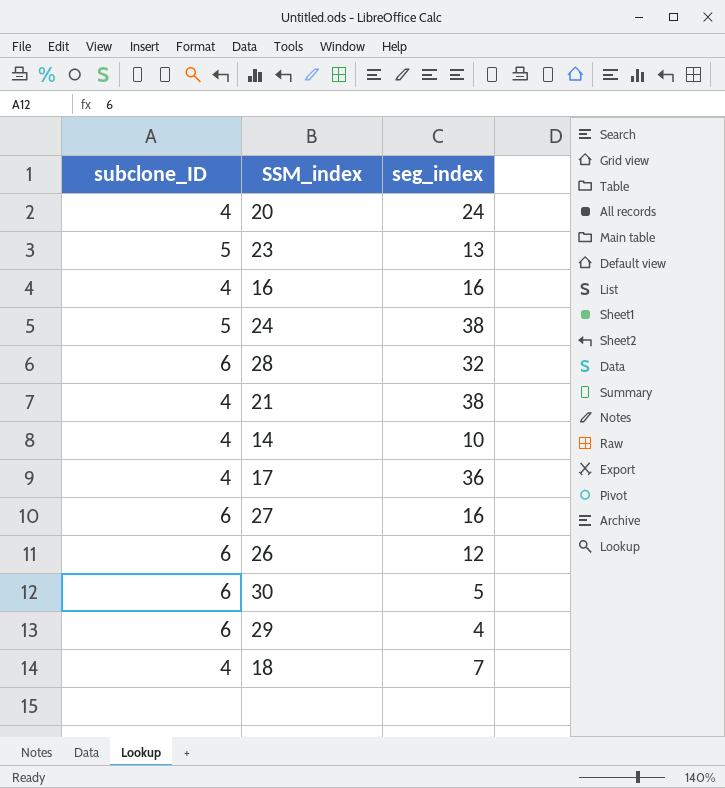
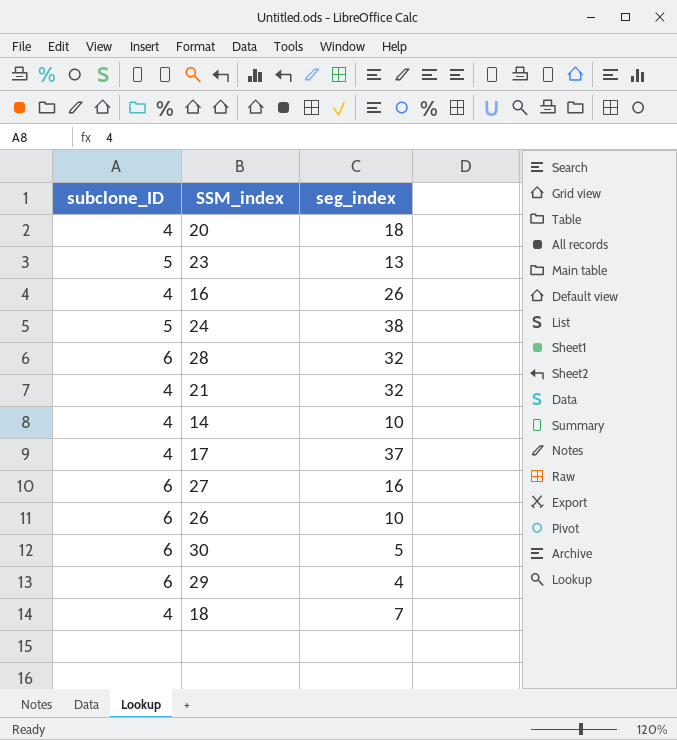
20 | seg_index: 24 -> 18
16 | seg_index: 16 -> 26
21 | seg_index: 38 -> 32
17 | seg_index: 36 -> 37
26 | seg_index: 12 -> 10

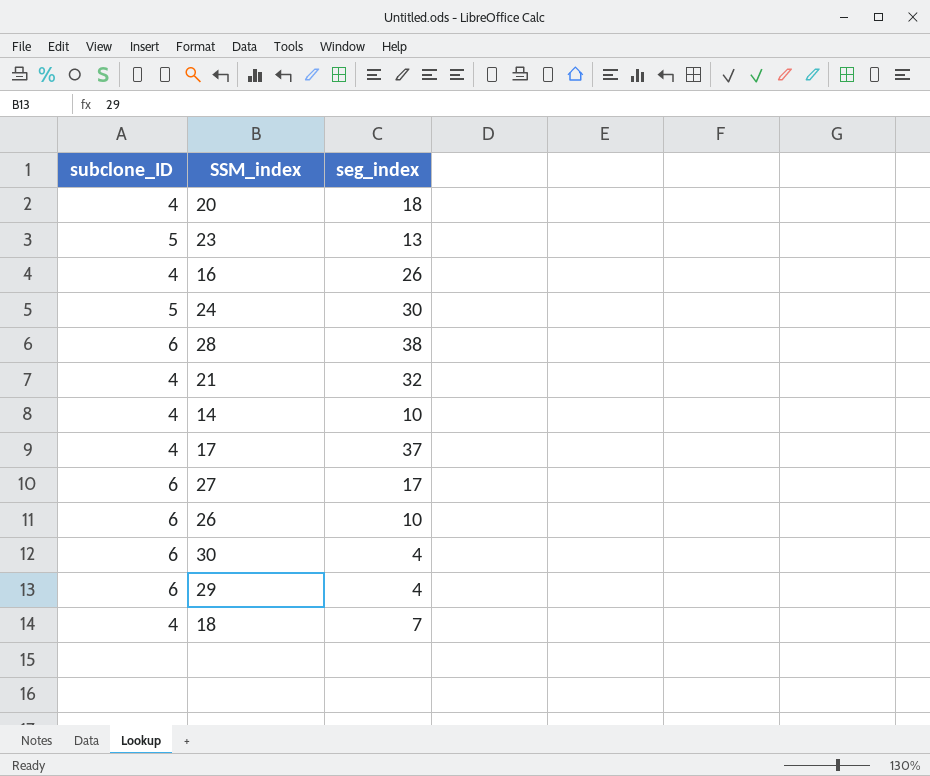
24 | seg_index: 38 -> 30
28 | seg_index: 32 -> 38
27 | seg_index: 16 -> 17
30 | seg_index: 5 -> 4

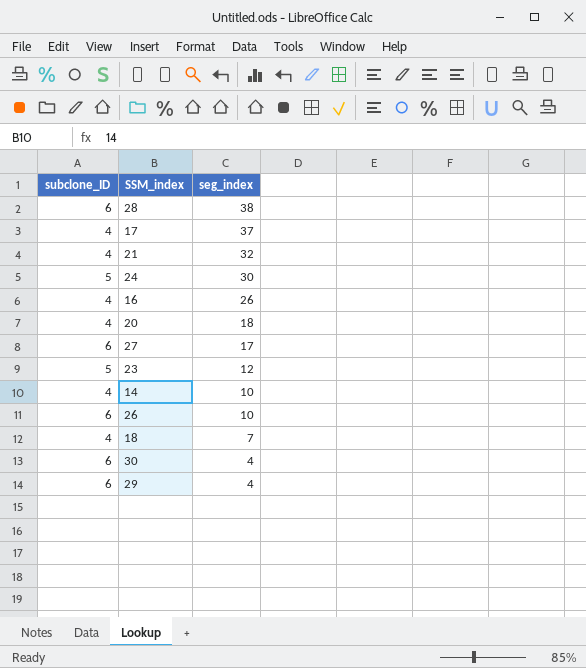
row order: none -> seg_index descending
23 | seg_index: 13 -> 12

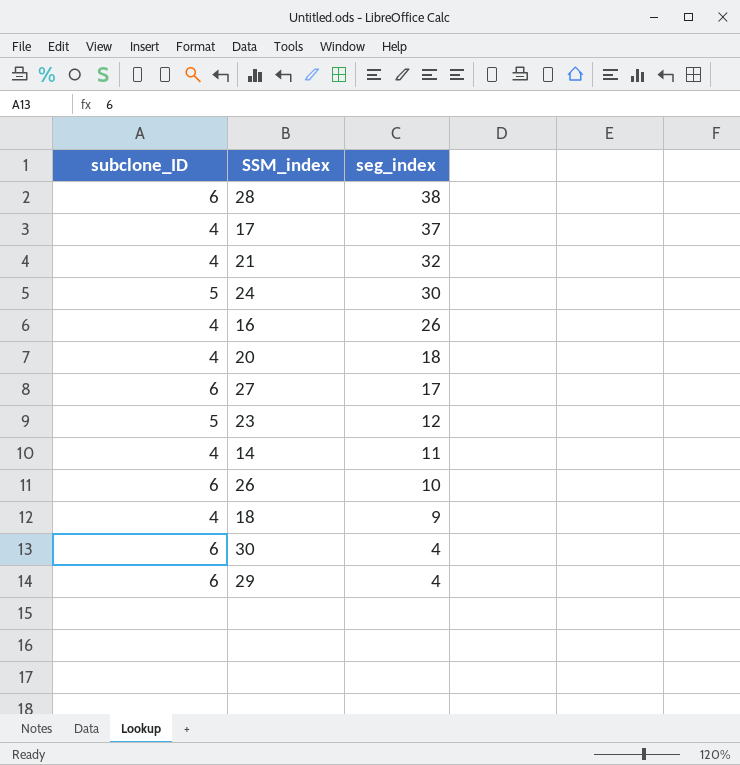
14 | seg_index: 10 -> 11
18 | seg_index: 7 -> 9

